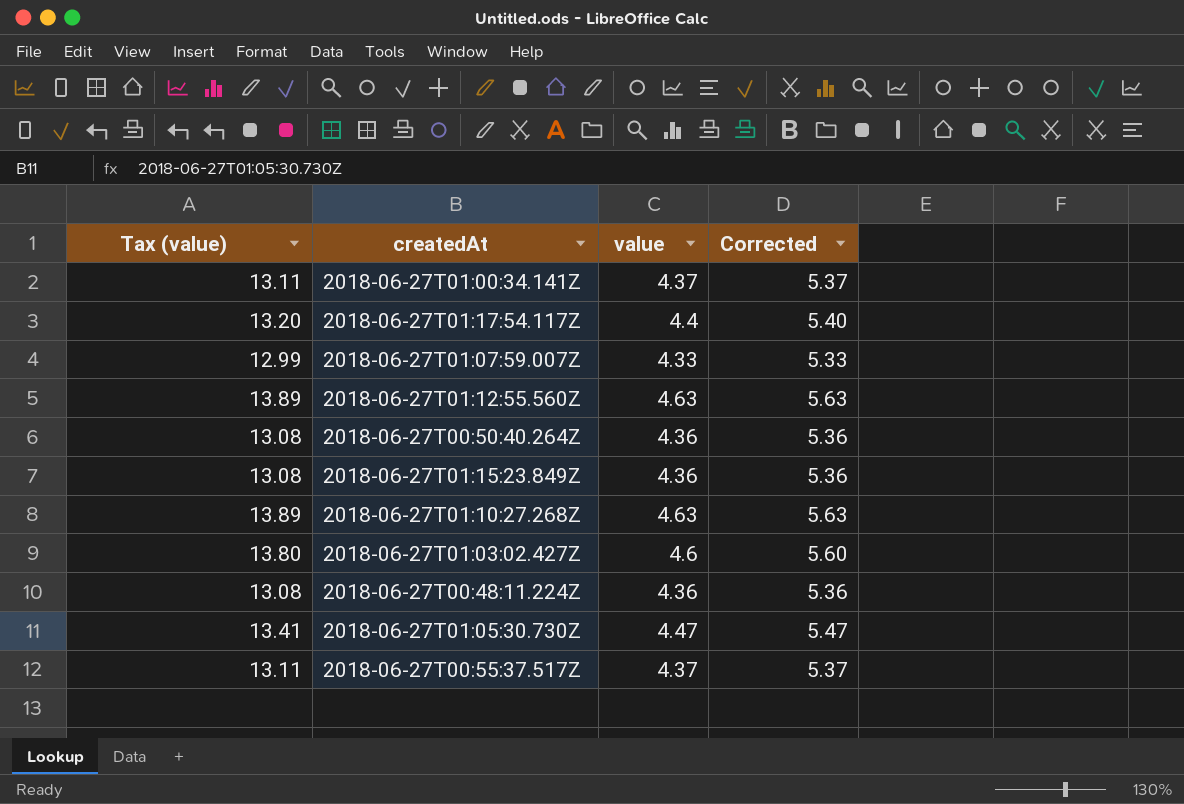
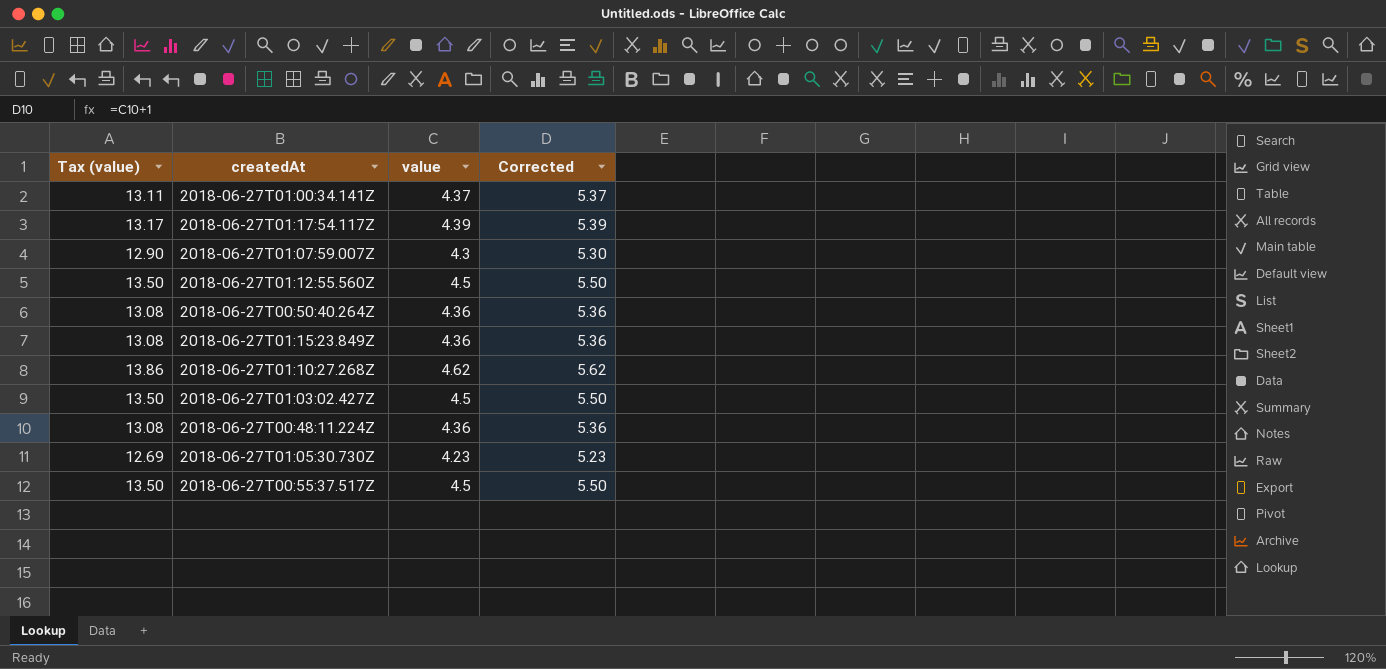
2018-06-27T01:17:54.117Z | Tax (value): 13.20 -> 13.17
2018-06-27T01:17:54.117Z | value: 4.4 -> 4.39
2018-06-27T01:17:54.117Z | Corrected: 5.40 -> 5.39
2018-06-27T01:07:59.007Z | Tax (value): 12.99 -> 12.90
2018-06-27T01:07:59.007Z | value: 4.33 -> 4.3
2018-06-27T01:07:59.007Z | Corrected: 5.33 -> 5.30
2018-06-27T01:12:55.560Z | Tax (value): 13.89 -> 13.50
2018-06-27T01:12:55.560Z | value: 4.63 -> 4.5
2018-06-27T01:12:55.560Z | Corrected: 5.63 -> 5.50
2018-06-27T01:10:27.268Z | Tax (value): 13.89 -> 13.86
2018-06-27T01:10:27.268Z | value: 4.63 -> 4.62
2018-06-27T01:10:27.268Z | Corrected: 5.63 -> 5.62
2018-06-27T01:03:02.427Z | Tax (value): 13.80 -> 13.50
2018-06-27T01:03:02.427Z | value: 4.6 -> 4.5
2018-06-27T01:03:02.427Z | Corrected: 5.60 -> 5.50
2018-06-27T01:05:30.730Z | Tax (value): 13.41 -> 12.69
2018-06-27T01:05:30.730Z | value: 4.47 -> 4.23
2018-06-27T01:05:30.730Z | Corrected: 5.47 -> 5.23
2018-06-27T00:55:37.517Z | Tax (value): 13.11 -> 13.50
2018-06-27T00:55:37.517Z | value: 4.37 -> 4.5
2018-06-27T00:55:37.517Z | Corrected: 5.37 -> 5.50

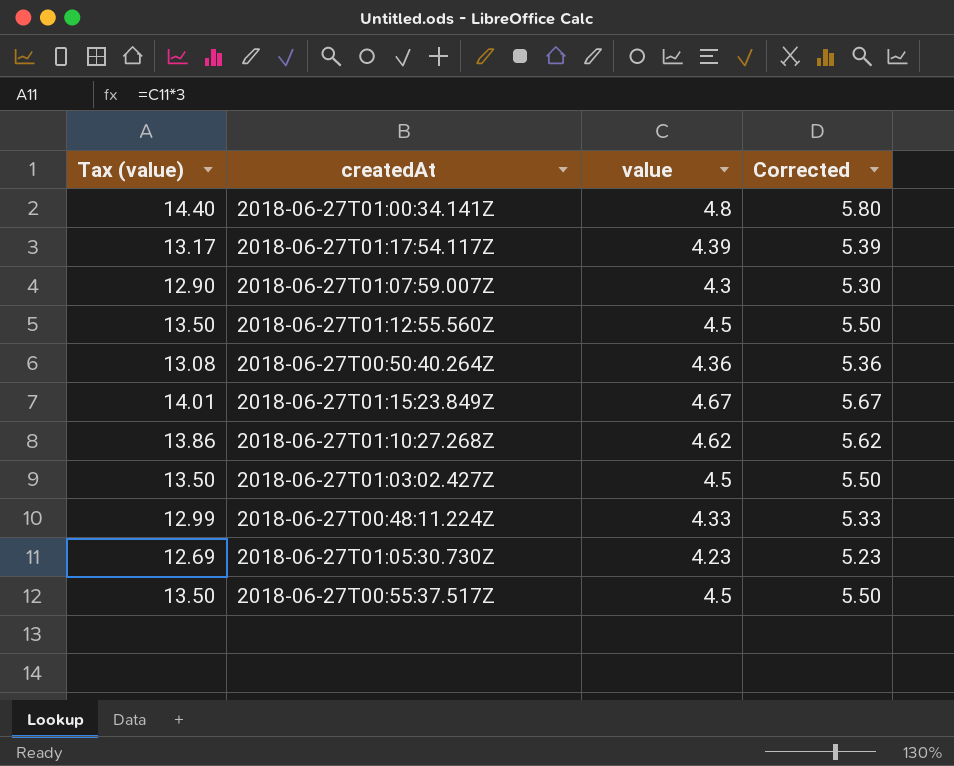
2018-06-27T01:00:34.141Z | Tax (value): 13.11 -> 14.40
2018-06-27T01:00:34.141Z | value: 4.37 -> 4.8
2018-06-27T01:00:34.141Z | Corrected: 5.37 -> 5.80
2018-06-27T01:15:23.849Z | Tax (value): 13.08 -> 14.01
2018-06-27T01:15:23.849Z | value: 4.36 -> 4.67
2018-06-27T01:15:23.849Z | Corrected: 5.36 -> 5.67
2018-06-27T00:48:11.224Z | Tax (value): 13.08 -> 12.99
2018-06-27T00:48:11.224Z | value: 4.36 -> 4.33
2018-06-27T00:48:11.224Z | Corrected: 5.36 -> 5.33

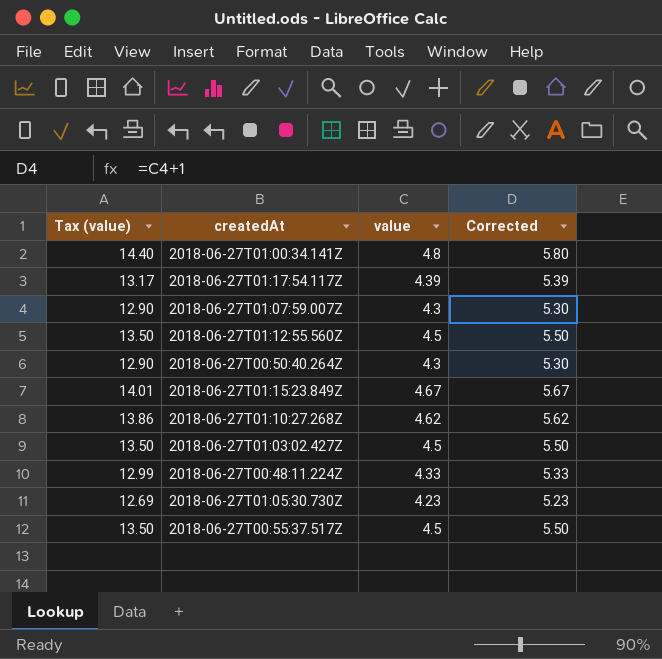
2018-06-27T00:50:40.264Z | Tax (value): 13.08 -> 12.90
2018-06-27T00:50:40.264Z | value: 4.36 -> 4.3
2018-06-27T00:50:40.264Z | Corrected: 5.36 -> 5.30

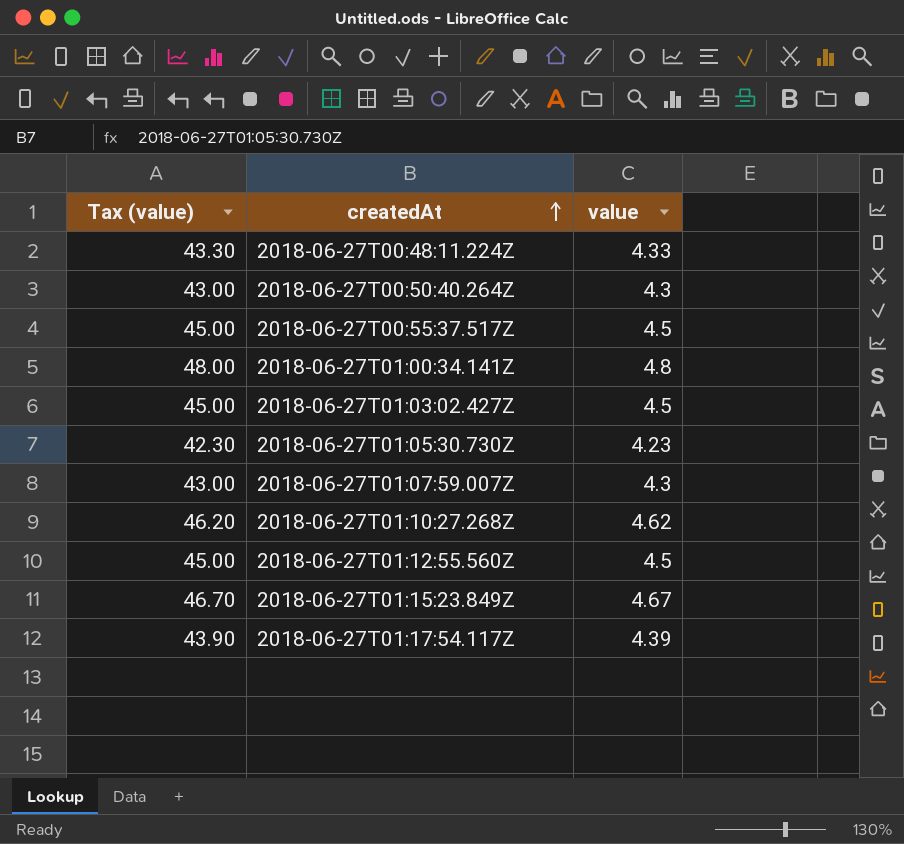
row order: none -> createdAt ascending
column Corrected | formula: [value] + 1 -> none
column Tax (value) | formula: [value] * 3 -> [value] * 10

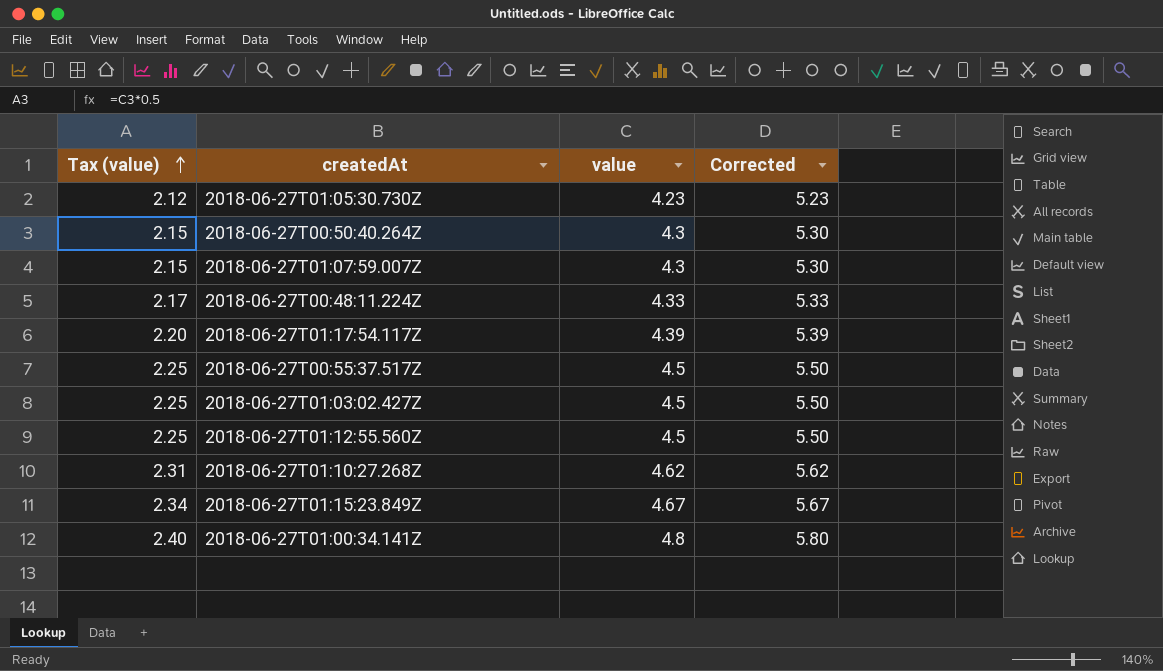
row order: createdAt ascending -> Tax (value) ascending
column Tax (value) | formula: [value] * 10 -> [value] * 0.5
column Corrected | formula: none -> [value] + 1

